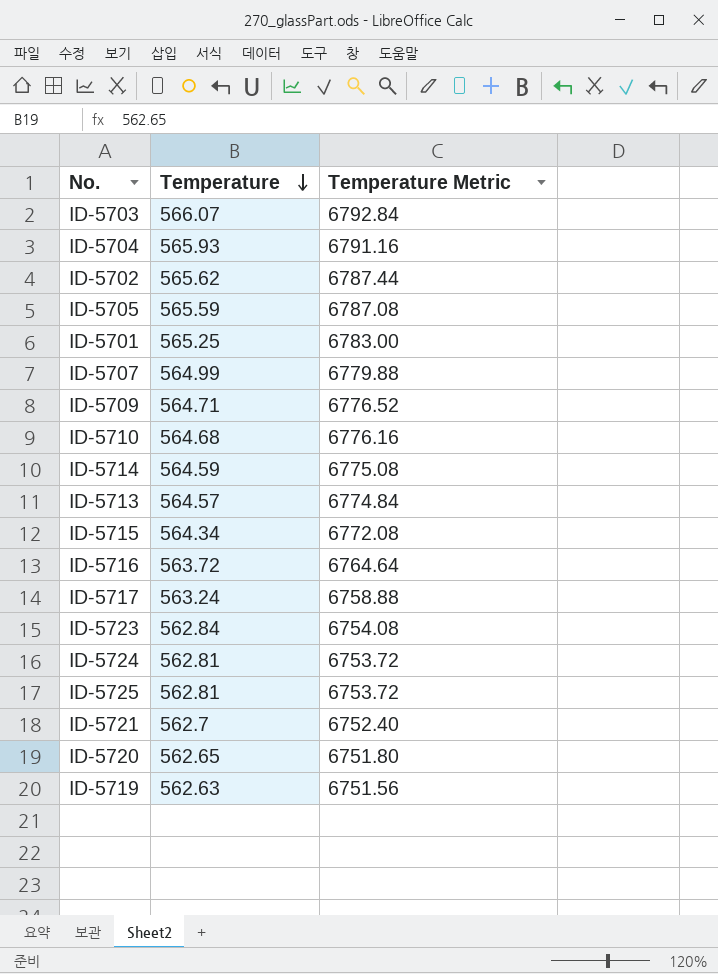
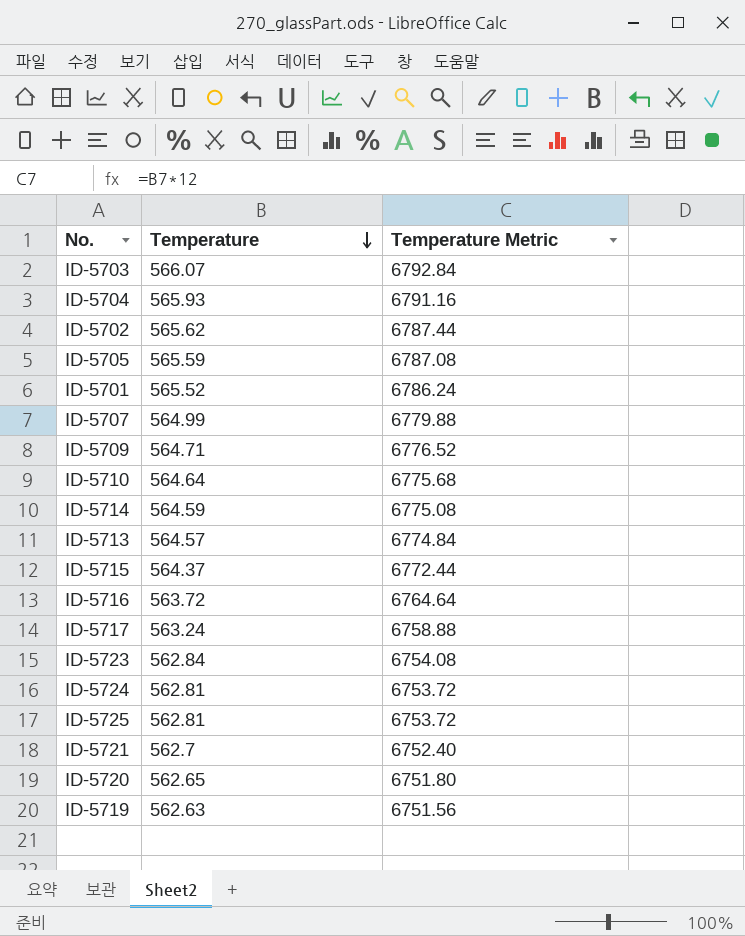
ID-5701 | Temperature: 565.25 -> 565.52
ID-5701 | Temperature Metric: 6783.00 -> 6786.24
ID-5710 | Temperature: 564.68 -> 564.64
ID-5710 | Temperature Metric: 6776.16 -> 6775.68
ID-5715 | Temperature: 564.34 -> 564.37
ID-5715 | Temperature Metric: 6772.08 -> 6772.44

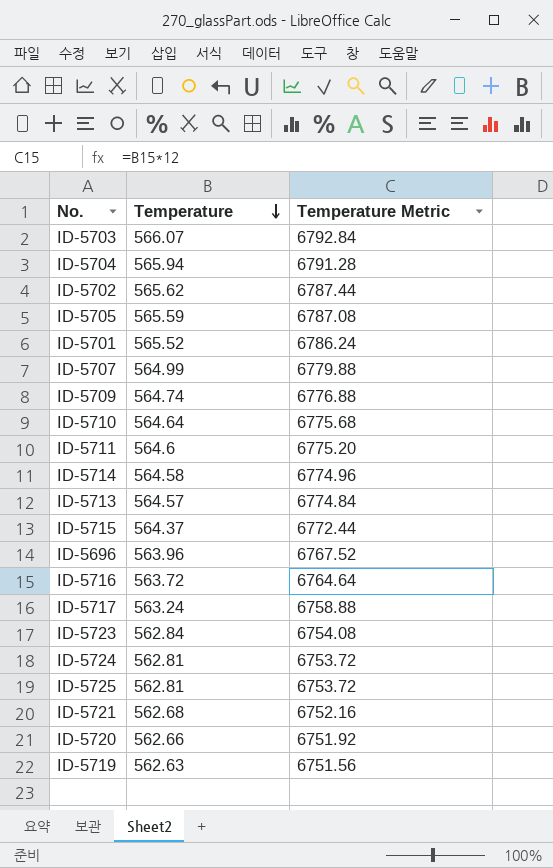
ID-5704 | Temperature: 565.93 -> 565.94
ID-5704 | Temperature Metric: 6791.16 -> 6791.28
ID-5709 | Temperature: 564.71 -> 564.74
ID-5709 | Temperature Metric: 6776.52 -> 6776.88
row ID-5711: none -> 564.6 | 6775.20
ID-5714 | Temperature: 564.59 -> 564.58
ID-5714 | Temperature Metric: 6775.08 -> 6774.96
row ID-5696: none -> 563.96 | 6767.52
ID-5721 | Temperature: 562.7 -> 562.68
ID-5721 | Temperature Metric: 6752.40 -> 6752.16
ID-5720 | Temperature: 562.65 -> 562.66
ID-5720 | Temperature Metric: 6751.80 -> 6751.92

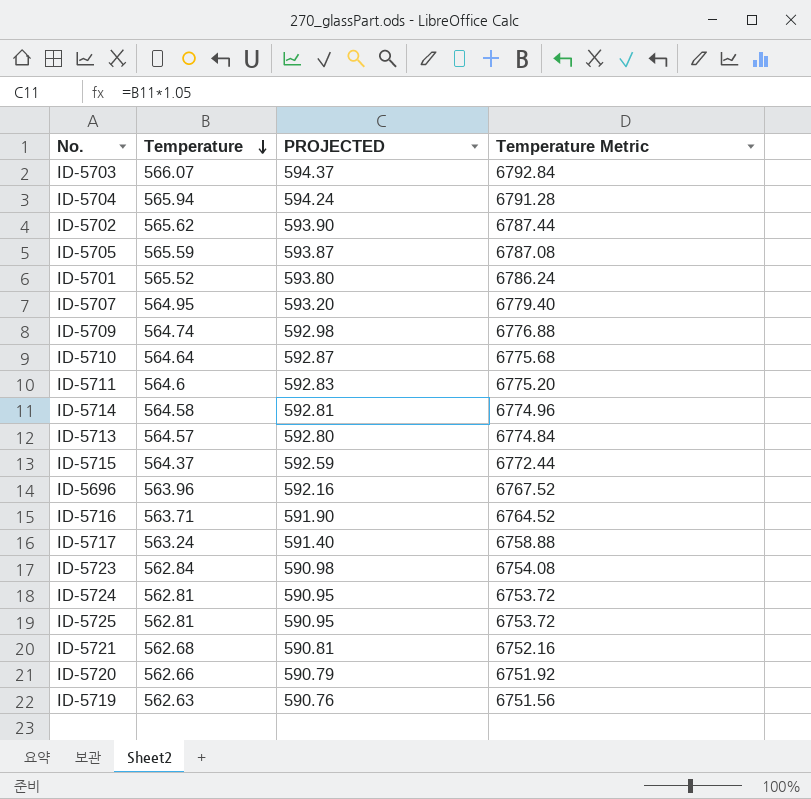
column PROJECTED | formula: none -> [Temperature] * 1.05
ID-5707 | Temperature: 564.99 -> 564.95
ID-5707 | Temperature Metric: 6779.88 -> 6779.40
ID-5716 | Temperature: 563.72 -> 563.71
ID-5716 | Temperature Metric: 6764.64 -> 6764.52

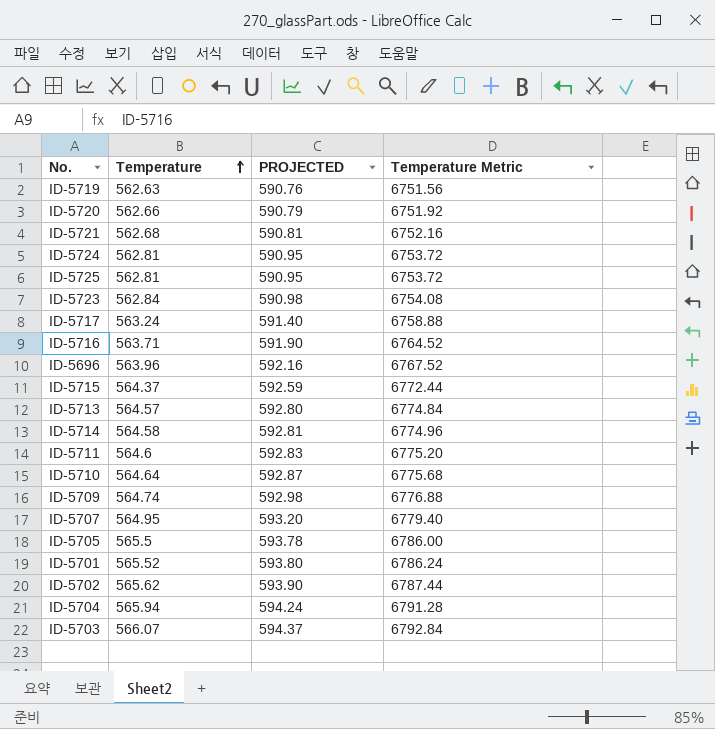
row order: Temperature descending -> Temperature ascending
ID-5705 | Temperature: 565.59 -> 565.5
ID-5705 | PROJECTED: 593.87 -> 593.78
ID-5705 | Temperature Metric: 6787.08 -> 6786.00

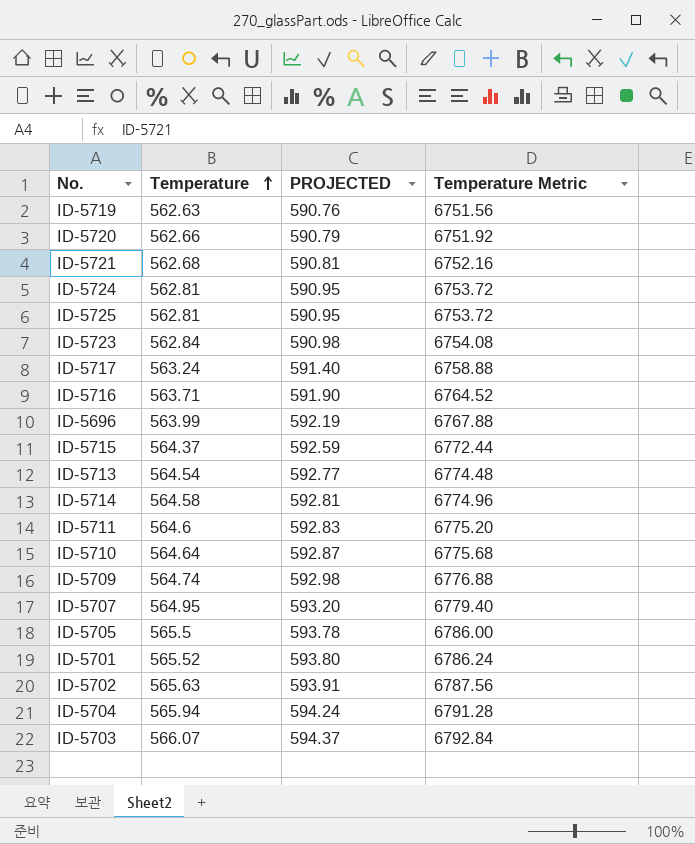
ID-5696 | Temperature: 563.96 -> 563.99
ID-5696 | PROJECTED: 592.16 -> 592.19
ID-5696 | Temperature Metric: 6767.52 -> 6767.88
ID-5713 | Temperature: 564.57 -> 564.54
ID-5713 | PROJECTED: 592.80 -> 592.77
ID-5713 | Temperature Metric: 6774.84 -> 6774.48
ID-5702 | Temperature: 565.62 -> 565.63
ID-5702 | PROJECTED: 593.90 -> 593.91
ID-5702 | Temperature Metric: 6787.44 -> 6787.56

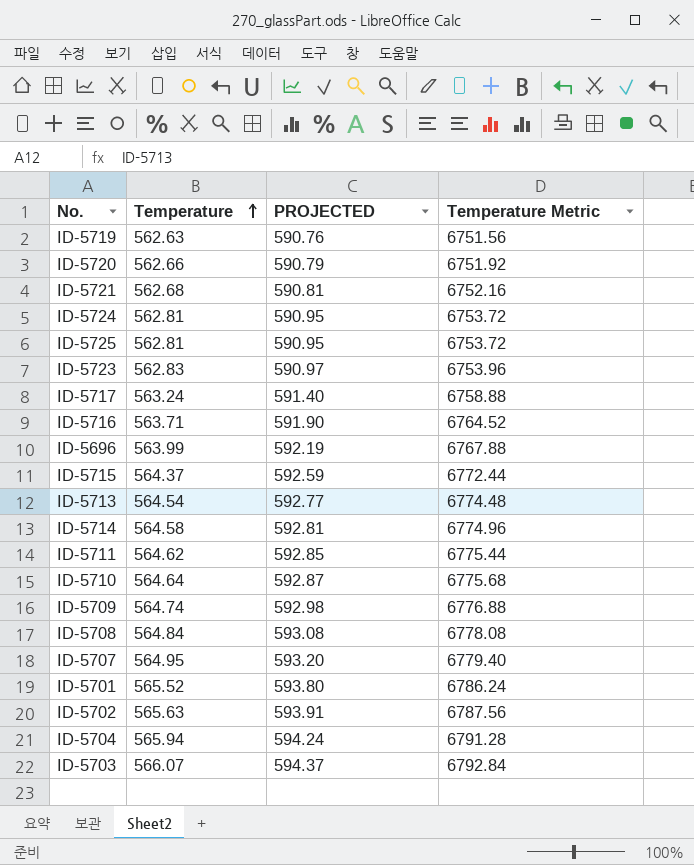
row ID-5705: 565.5 | 593.78 | 6786.00 -> none
ID-5723 | Temperature: 562.84 -> 562.83
ID-5723 | PROJECTED: 590.98 -> 590.97
ID-5723 | Temperature Metric: 6754.08 -> 6753.96
ID-5711 | Temperature: 564.6 -> 564.62
ID-5711 | PROJECTED: 592.83 -> 592.85
ID-5711 | Temperature Metric: 6775.20 -> 6775.44
row ID-5708: none -> 564.84 | 593.08 | 6778.08

